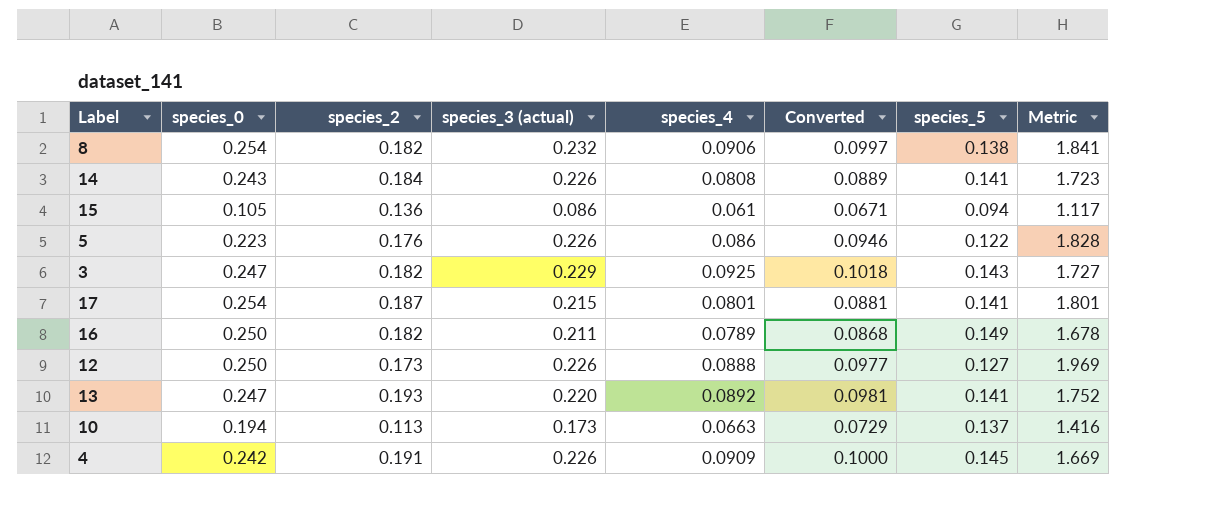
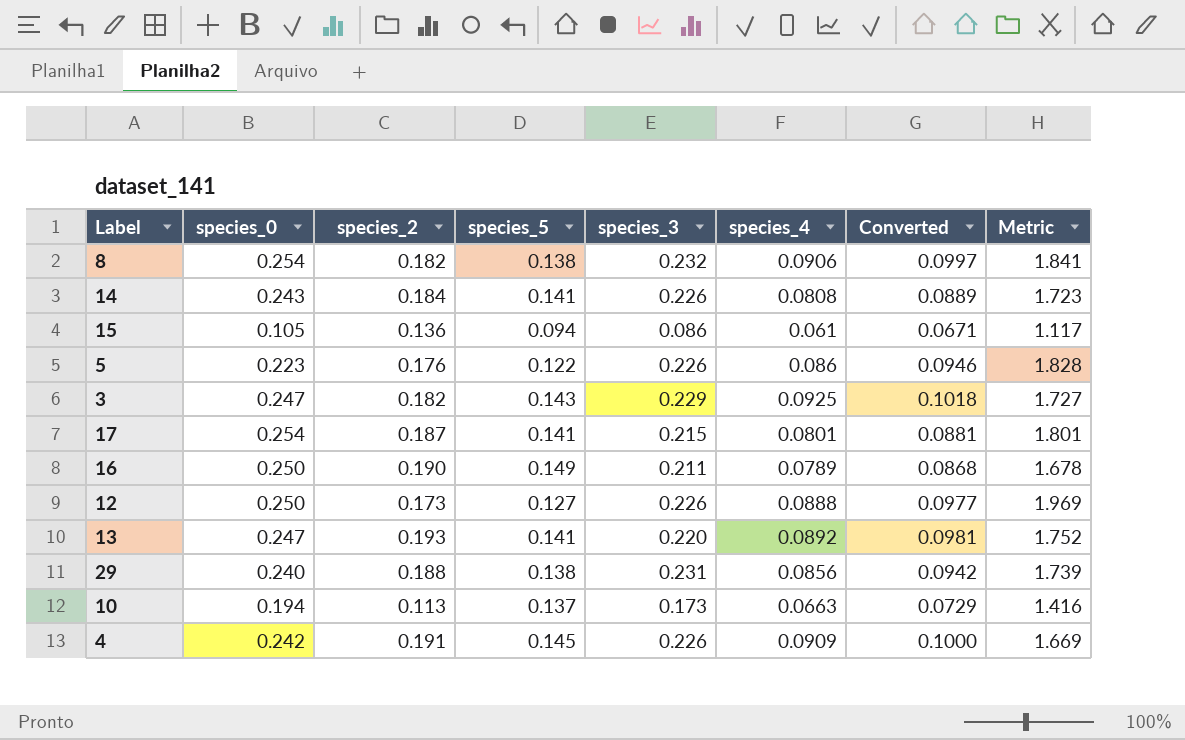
column species_5 | position: 7 -> 4
column name: species_3 (actual) -> species_3
16 | species_2: 0.182 -> 0.190
row 29: none -> 0.240 | 0.188 | 0.138 | 0.231 | 0.0856 | 0.0942 | 1.739

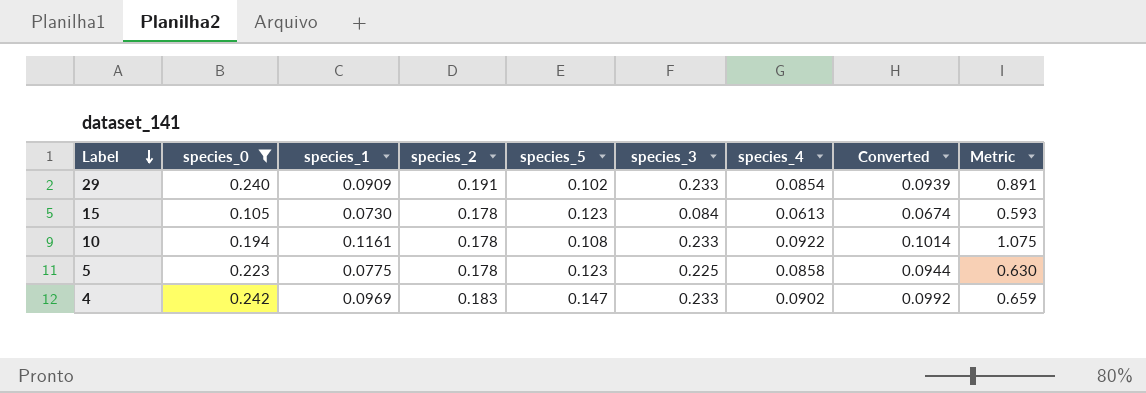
filter: none -> species_0 <= 0.242
row order: none -> Label descending
column species_1 | position: none -> 3
column Metric | formula: [species_0] / [species_5] -> [species_1] / [species_5]
29 | species_2: 0.188 -> 0.191
29 | species_5: 0.138 -> 0.102
29 | species_3: 0.231 -> 0.233
29 | species_4: 0.0856 -> 0.0854
29 | Converted: 0.0942 -> 0.0939
15 | species_2: 0.136 -> 0.178
15 | species_5: 0.094 -> 0.123
15 | species_3: 0.086 -> 0.084
15 | species_4: 0.061 -> 0.0613
15 | Converted: 0.0671 -> 0.0674
10 | species_2: 0.113 -> 0.178
10 | species_5: 0.137 -> 0.108
10 | species_3: 0.173 -> 0.233
10 | species_4: 0.0663 -> 0.0922
10 | Converted: 0.0729 -> 0.1014
5 | species_2: 0.176 -> 0.178
5 | species_5: 0.122 -> 0.123
5 | species_3: 0.226 -> 0.225
5 | species_4: 0.086 -> 0.0858
5 | Converted: 0.0946 -> 0.0944
4 | species_2: 0.191 -> 0.183
4 | species_5: 0.145 -> 0.147
4 | species_3: 0.226 -> 0.233
4 | species_4: 0.0909 -> 0.0902
4 | Converted: 0.1000 -> 0.0992

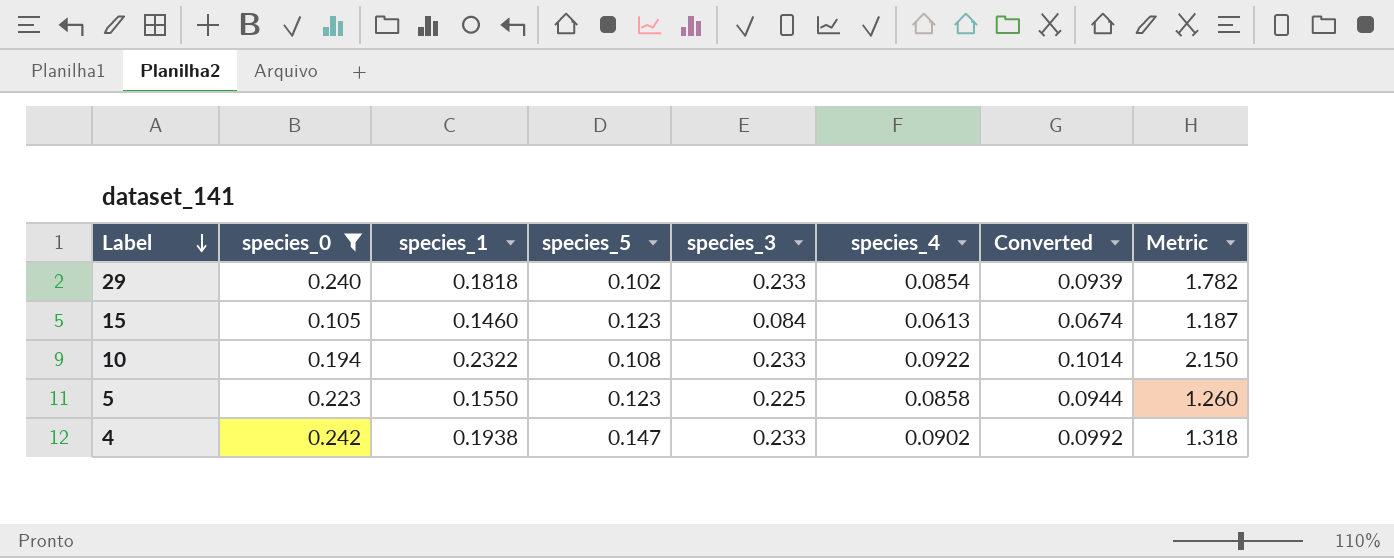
column species_2 | position: 4 -> none
29 | species_1: 0.0909 -> 0.1818
29 | Metric: 0.891 -> 1.782
15 | species_1: 0.0730 -> 0.1460
15 | Metric: 0.593 -> 1.187
10 | species_1: 0.1161 -> 0.2322
10 | Metric: 1.075 -> 2.150
5 | species_1: 0.0775 -> 0.1550
5 | Metric: 0.630 -> 1.260
4 | species_1: 0.0969 -> 0.1938
4 | Metric: 0.659 -> 1.318

